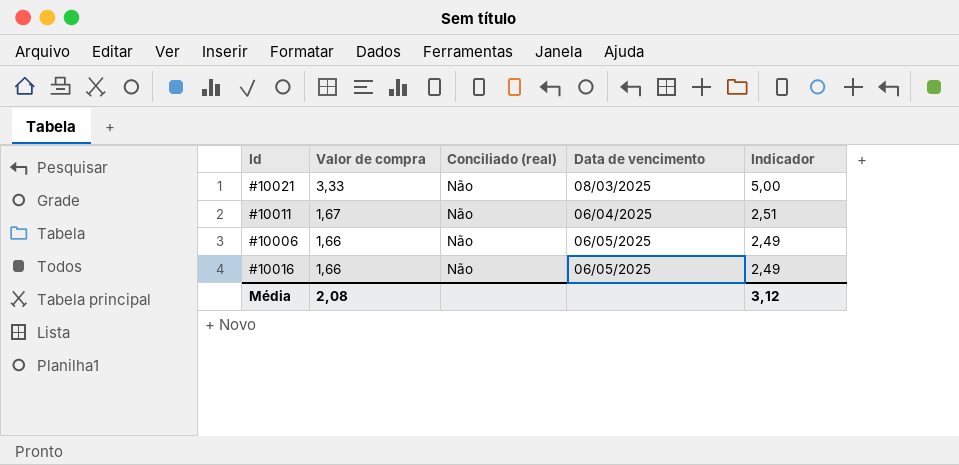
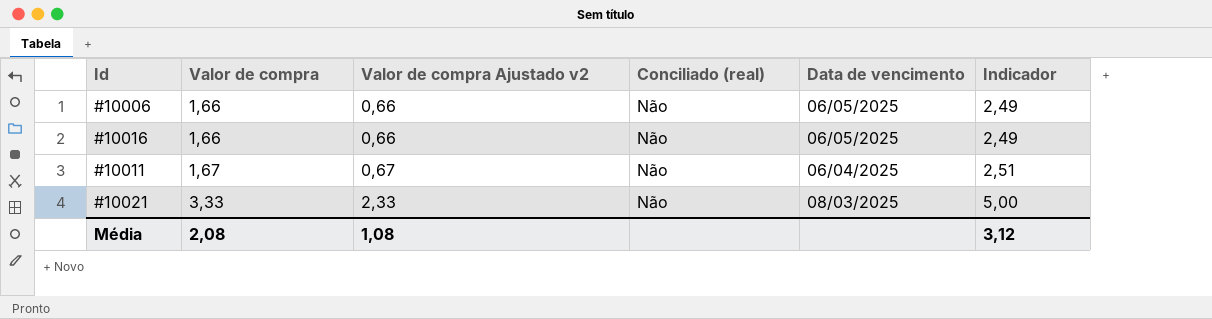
row order: Valor de compra descending -> Valor de compra ascending
column Valor de compra Ajustado v2 | formula: none -> [Valor de compra] - 1

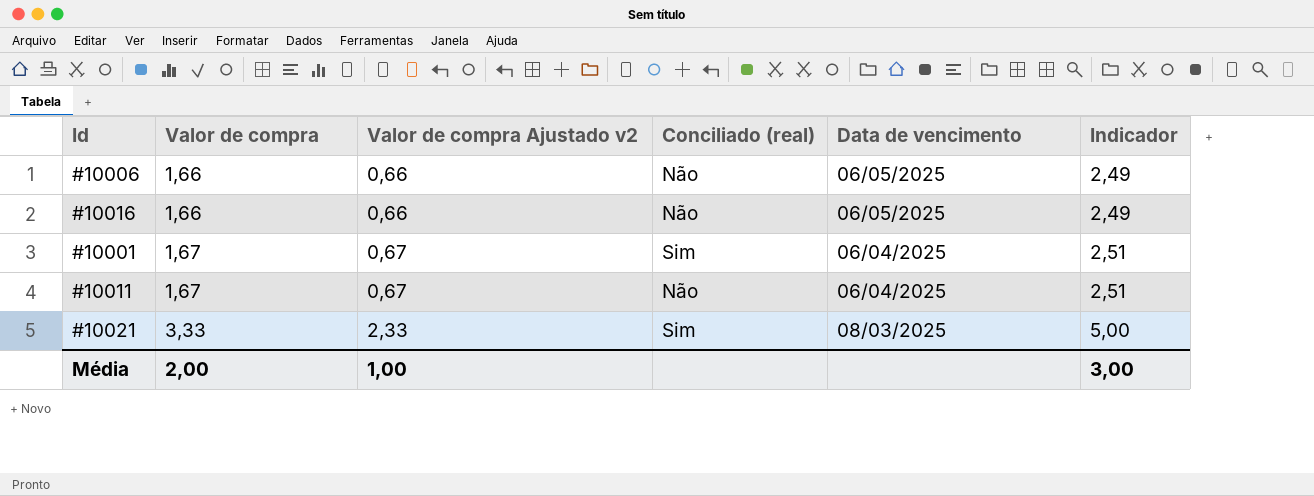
row #10001: none -> 1,67 | 0,67 | Sim | 06/04/2025 | 2,51
#10021 | Conciliado (real): Não -> Sim
Média | Valor de compra: 2,08 -> 2,00
Média | Valor de compra Ajustado v2: 1,08 -> 1,00
Média | Indicador: 3,12 -> 3,00

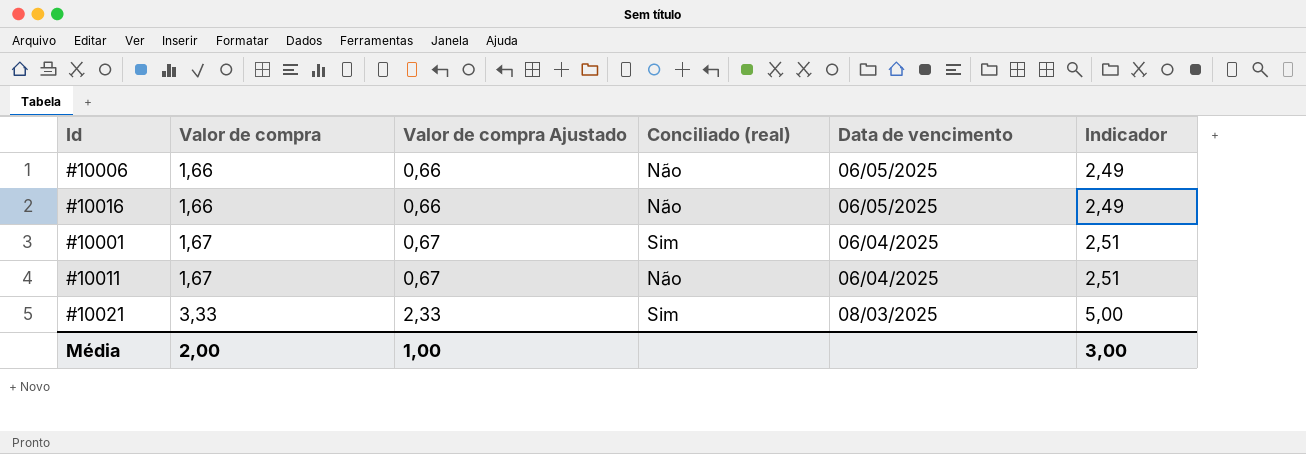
column name: Valor de compra Ajustado v2 -> Valor de compra Ajustado

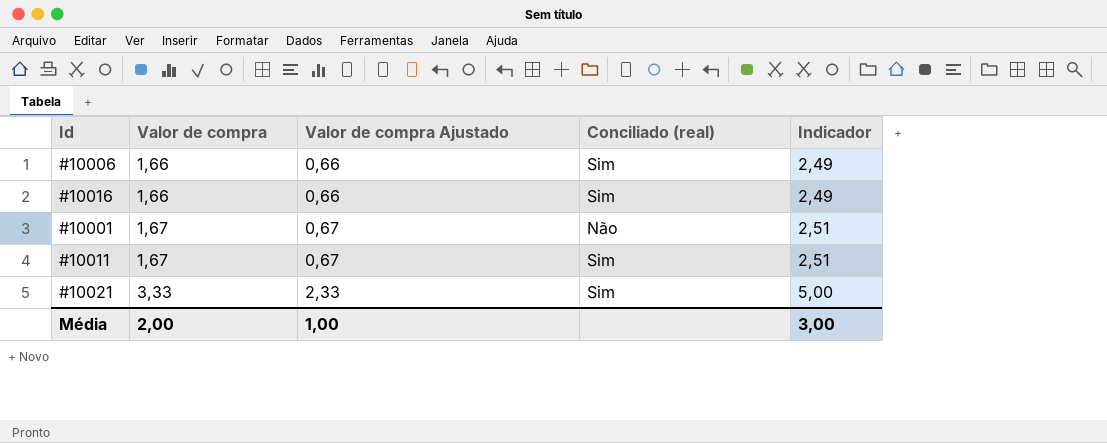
column Data de vencimento | position: 5 -> none
#10006 | Conciliado (real): Não -> Sim
#10016 | Conciliado (real): Não -> Sim
#10001 | Conciliado (real): Sim -> Não
#10011 | Conciliado (real): Não -> Sim

